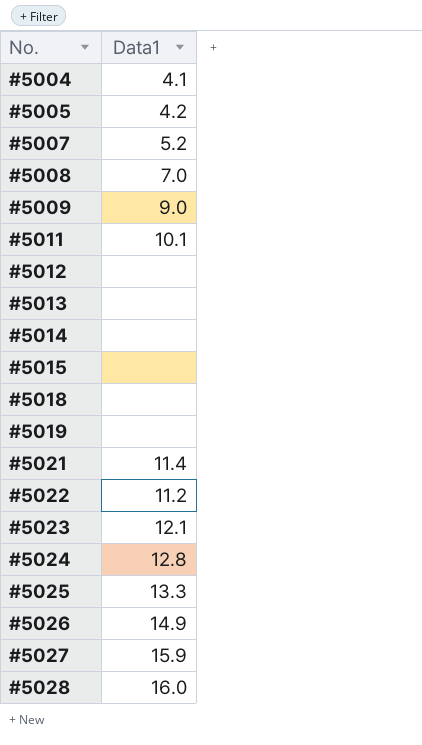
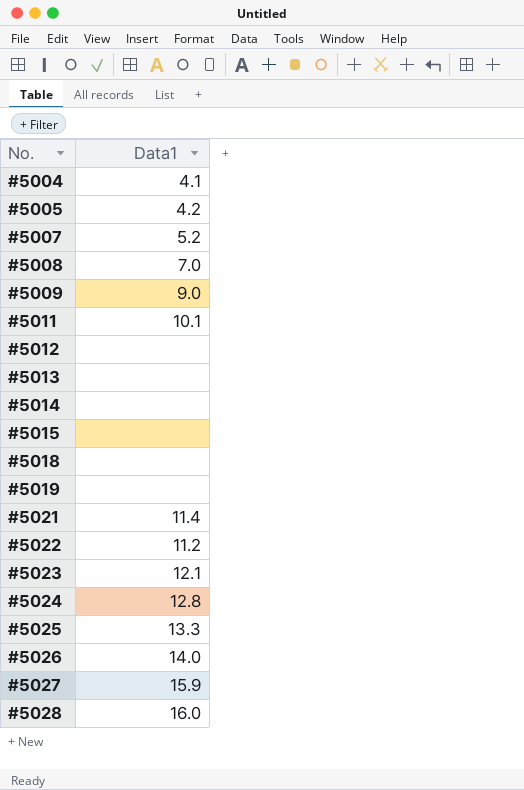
#5026 | Data1: 14.9 -> 14.0

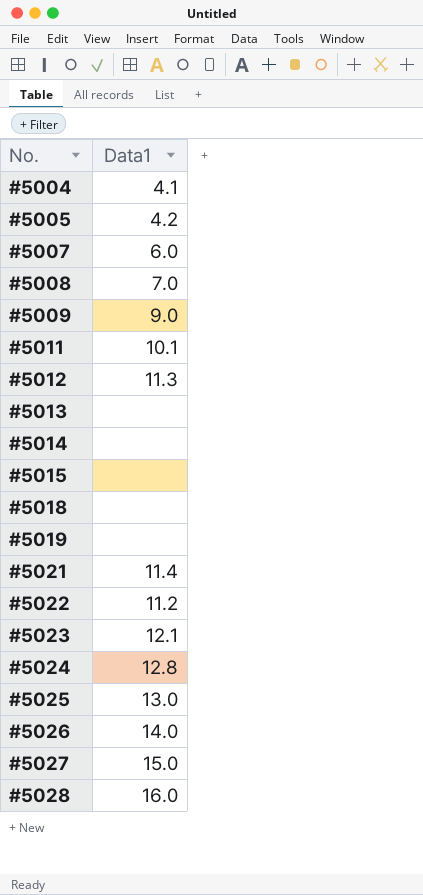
#5007 | Data1: 5.2 -> 6.0
#5012 | Data1: none -> 11.3
#5025 | Data1: 13.3 -> 13.0
#5027 | Data1: 15.9 -> 15.0

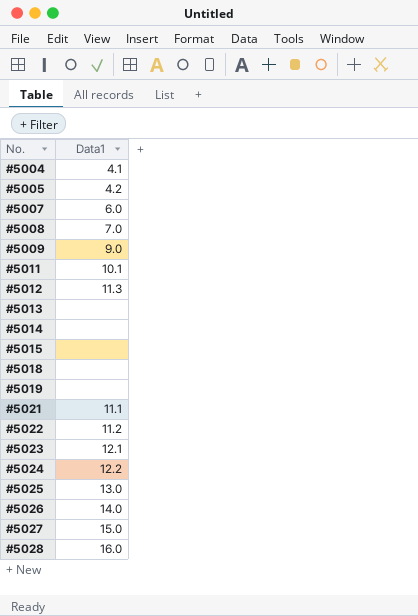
#5021 | Data1: 11.4 -> 11.1
#5024 | Data1: 12.8 -> 12.2

